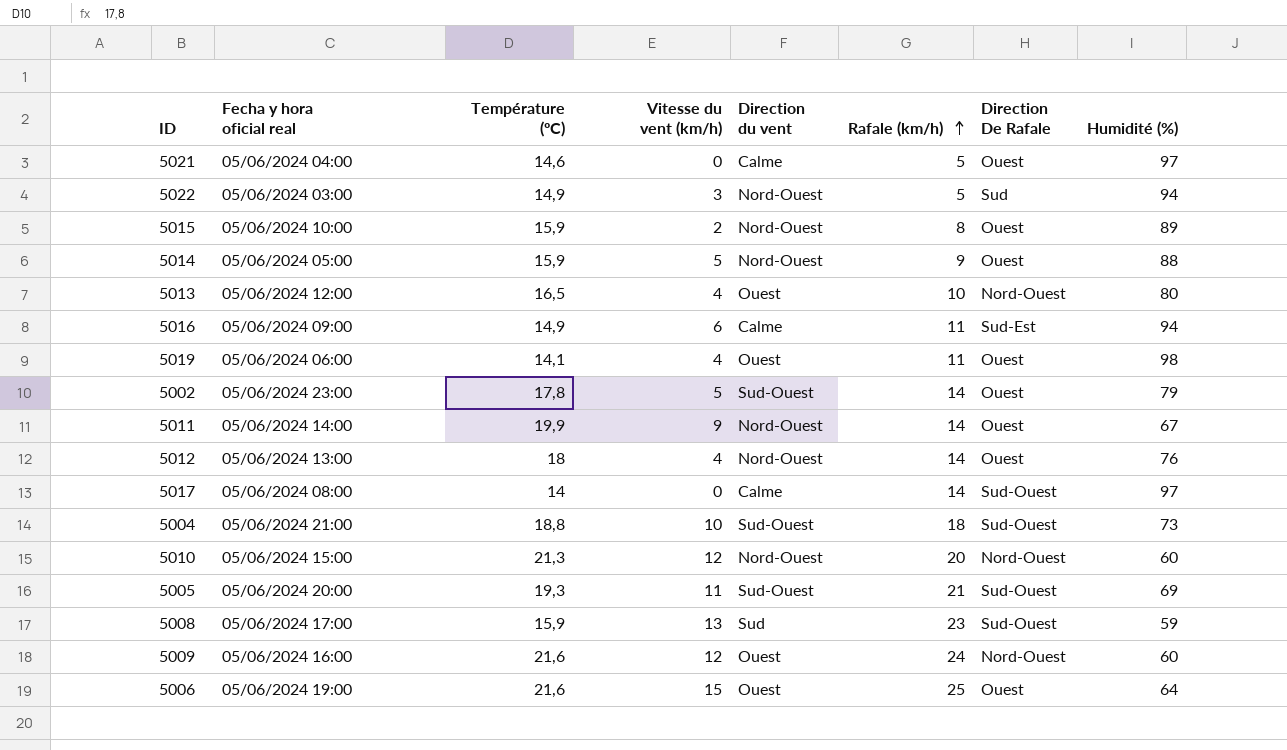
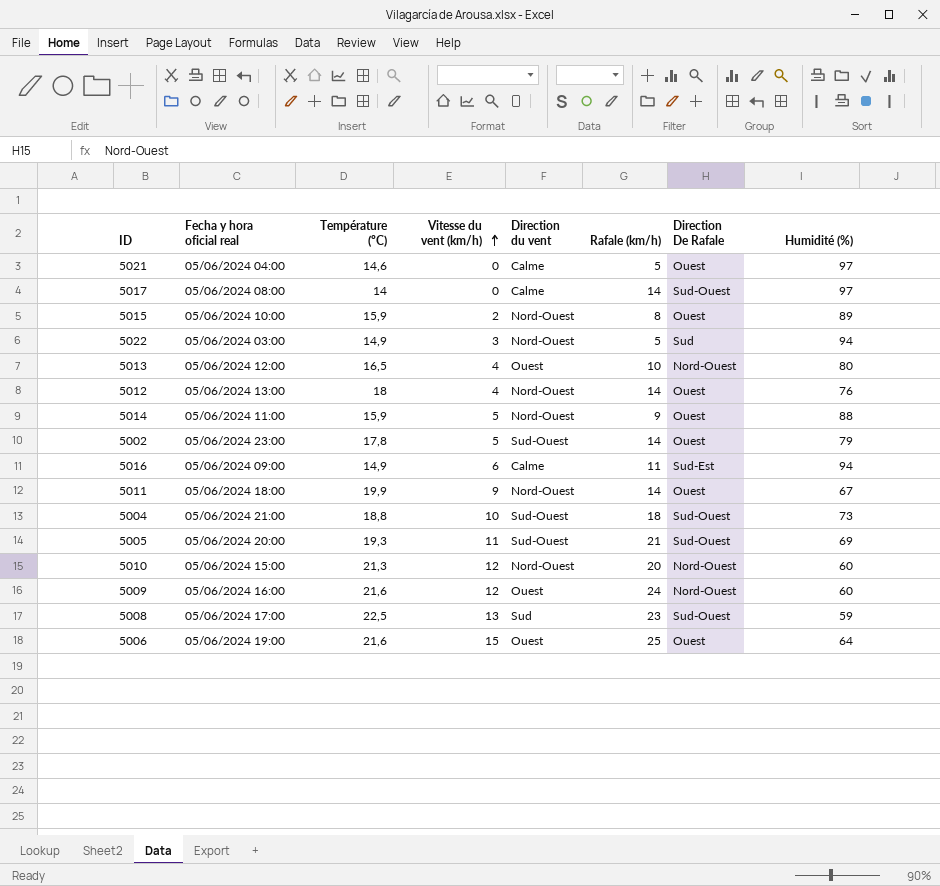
row order: Rafale (km/h) ascending -> Vitesse du vent (km/h) ascending
row 5019: 05/06/2024 06:00 | 14,1 | 4 | Ouest | 11 | Ouest | 98 -> none
5014 | Fecha y hora oficial real: 05/06/2024 05:00 -> 05/06/2024 11:00
5011 | Fecha y hora oficial real: 05/06/2024 14:00 -> 05/06/2024 18:00
5008 | Température (ºC): 15,9 -> 22,5

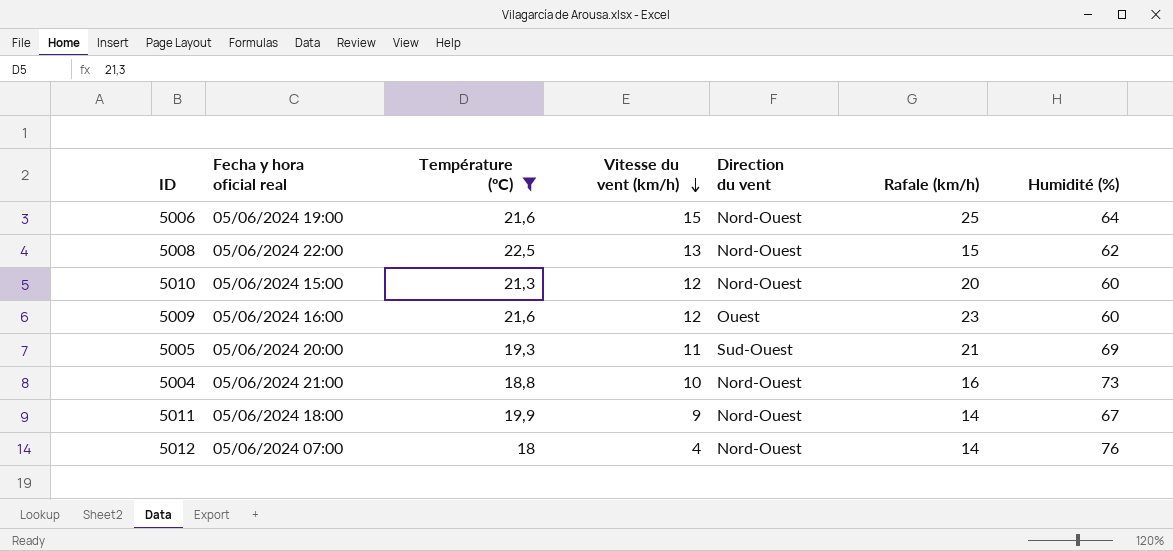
filter: none -> Température (ºC) >= 18
row order: Vitesse du vent (km/h) ascending -> Vitesse du vent (km/h) descending
column Direction De Rafale | position: 7 -> none
5006 | Direction du vent: Ouest -> Nord-Ouest
5008 | Fecha y hora oficial real: 05/06/2024 17:00 -> 05/06/2024 22:00
5008 | Direction du vent: Sud -> Nord-Ouest
5008 | Rafale (km/h): 23 -> 15
5008 | Humidité (%): 59 -> 62
5009 | Rafale (km/h): 24 -> 23
5004 | Direction du vent: Sud-Ouest -> Nord-Ouest
5004 | Rafale (km/h): 18 -> 16
5012 | Fecha y hora oficial real: 05/06/2024 13:00 -> 05/06/2024 07:00

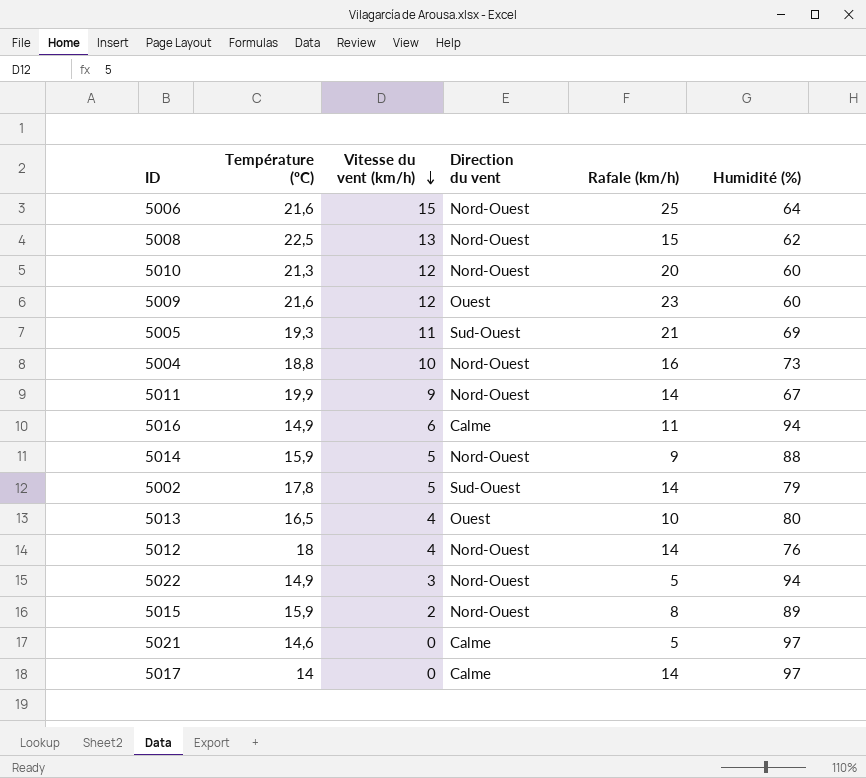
filter: Température (ºC) >= 18 -> none
column Fecha y hora oficial real | position: 2 -> none

